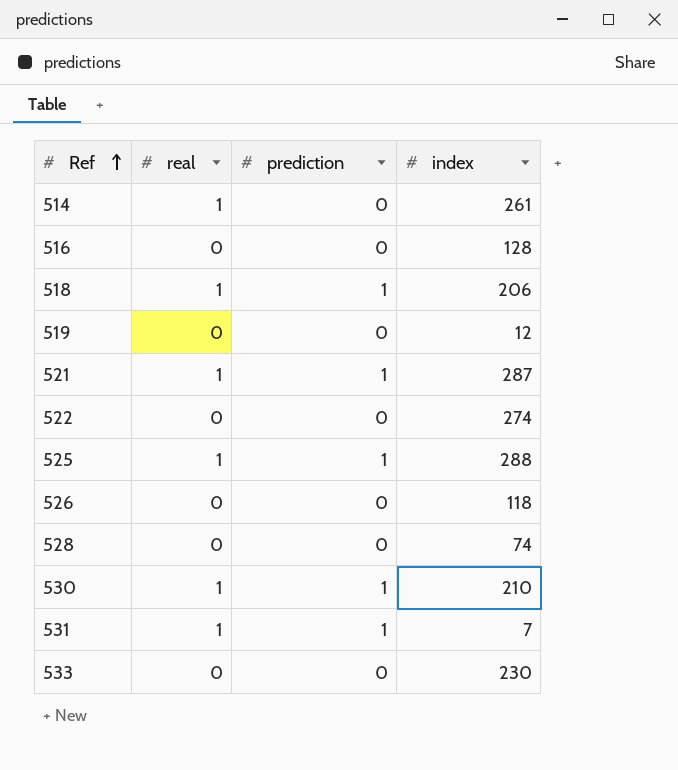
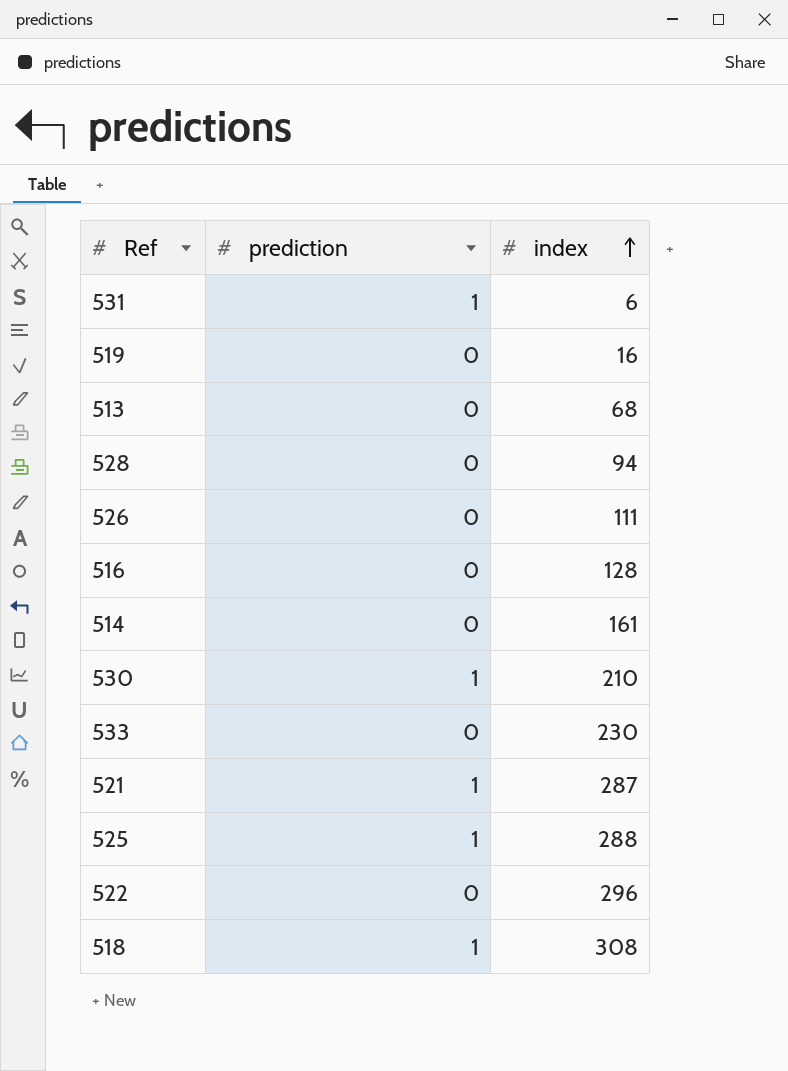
row order: Ref ascending -> index ascending
column real | position: 2 -> none
531 | index: 7 -> 6
519 | index: 12 -> 16
row 513: none -> 0 | 68
528 | index: 74 -> 94
526 | index: 118 -> 111
514 | index: 261 -> 161
522 | index: 274 -> 296
518 | index: 206 -> 308

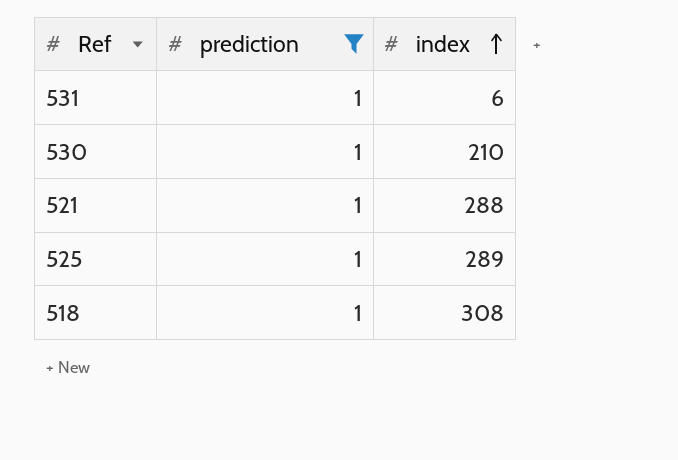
filter: none -> prediction = 1
521 | index: 287 -> 288
525 | index: 288 -> 289

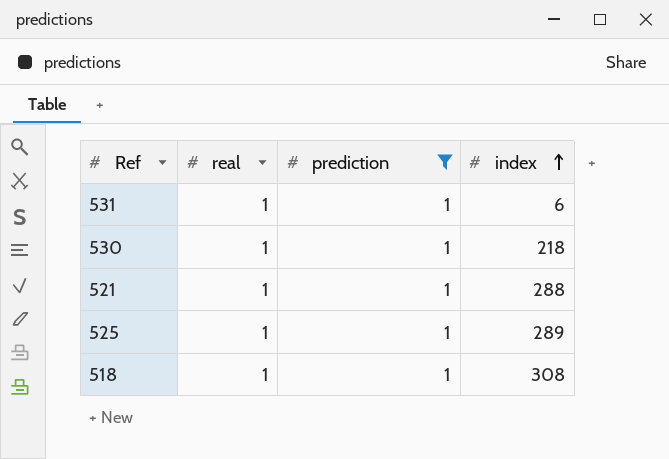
column real | position: none -> 2
530 | index: 210 -> 218

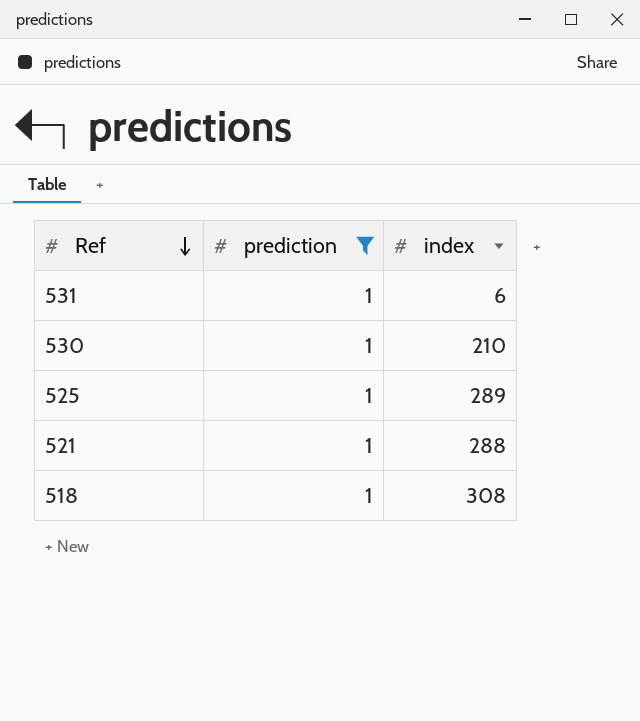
row order: index ascending -> Ref descending
column real | position: 2 -> none
530 | index: 218 -> 210

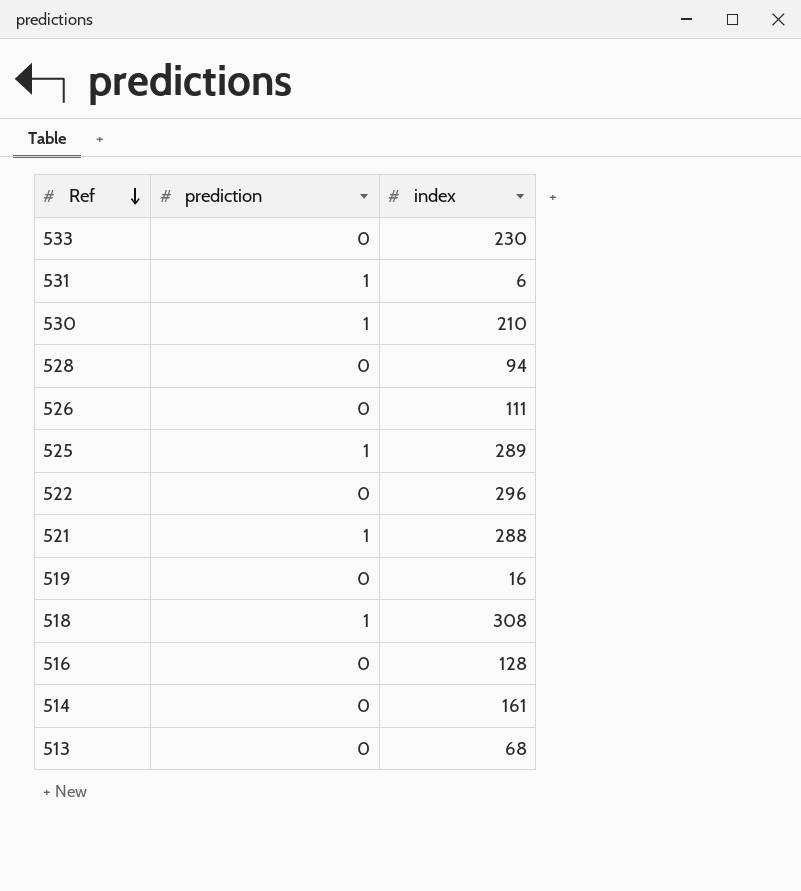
filter: prediction = 1 -> none

